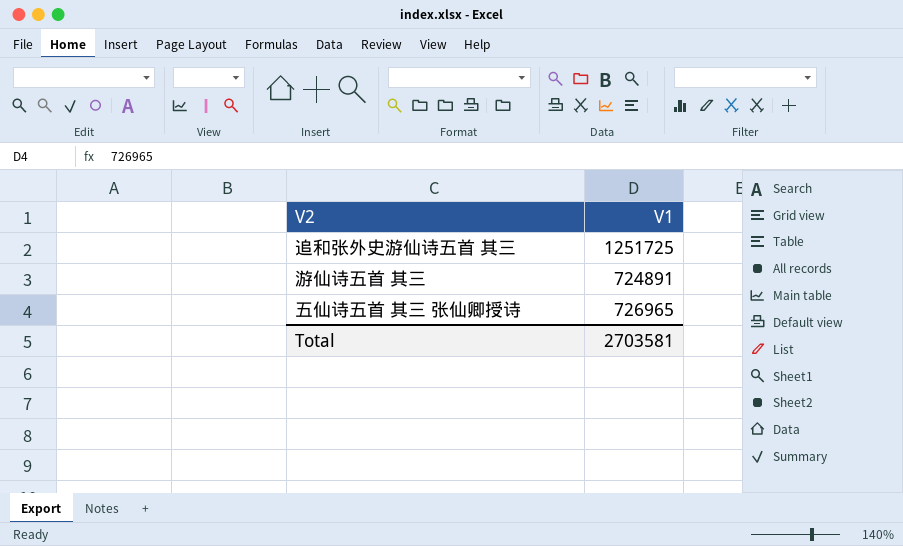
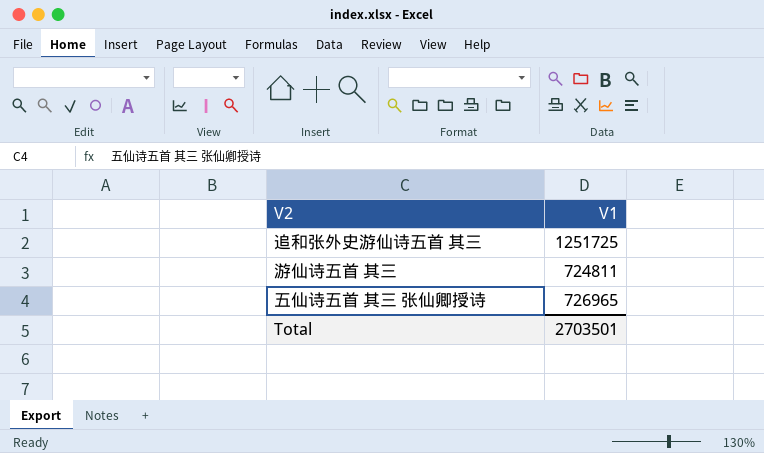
游仙诗五首 其三 | V1: 724891 -> 724811
Total | V1: 2703581 -> 2703501

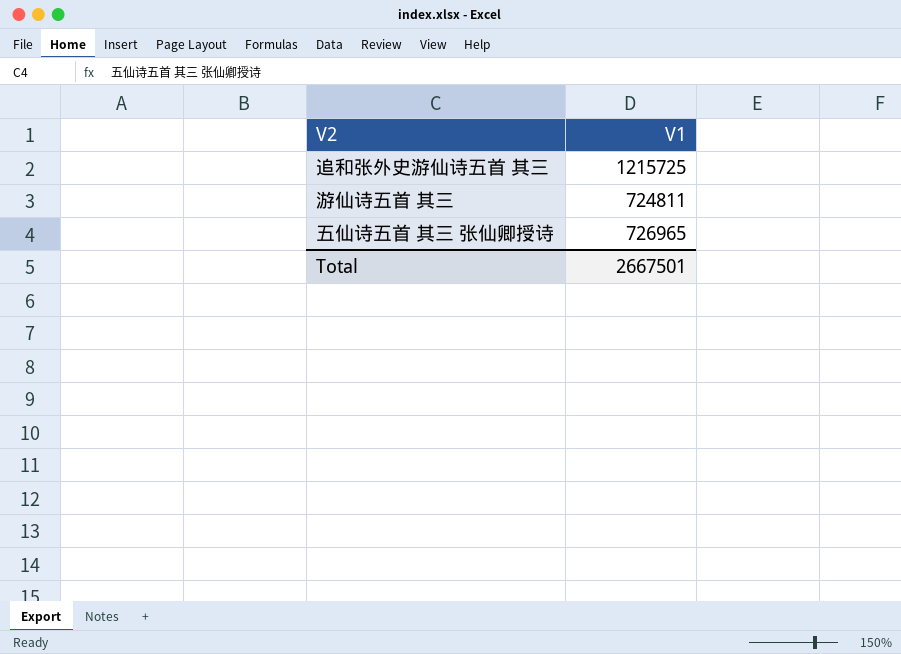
追和张外史游仙诗五首 其三 | V1: 1251725 -> 1215725
Total | V1: 2703501 -> 2667501

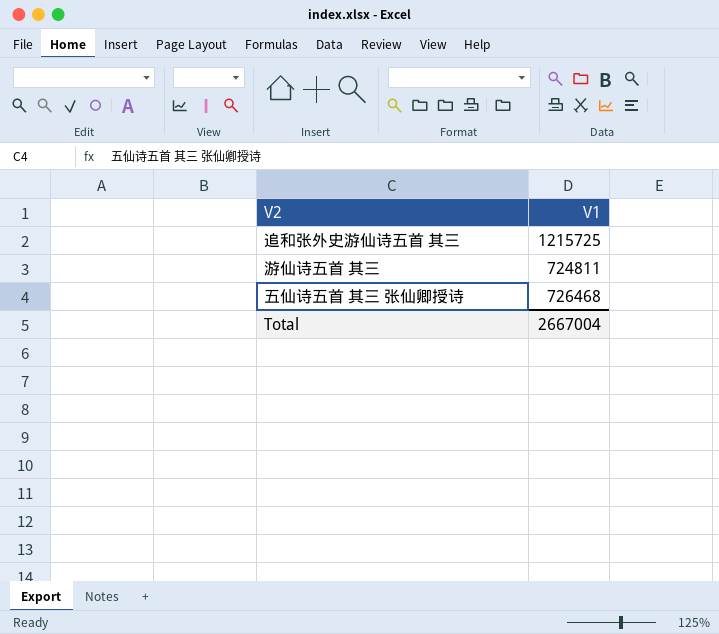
五仙诗五首 其三 张仙卿授诗 | V1: 726965 -> 726468
Total | V1: 2667501 -> 2667004

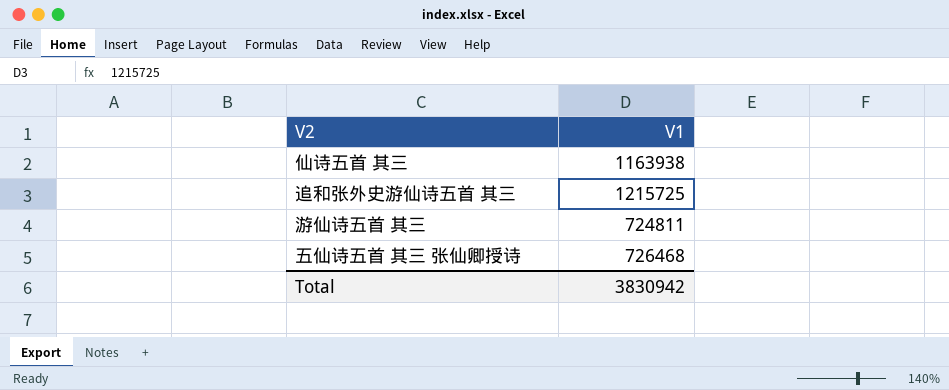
row 仙诗五首 其三: none -> 1163938
Total | V1: 2667004 -> 3830942

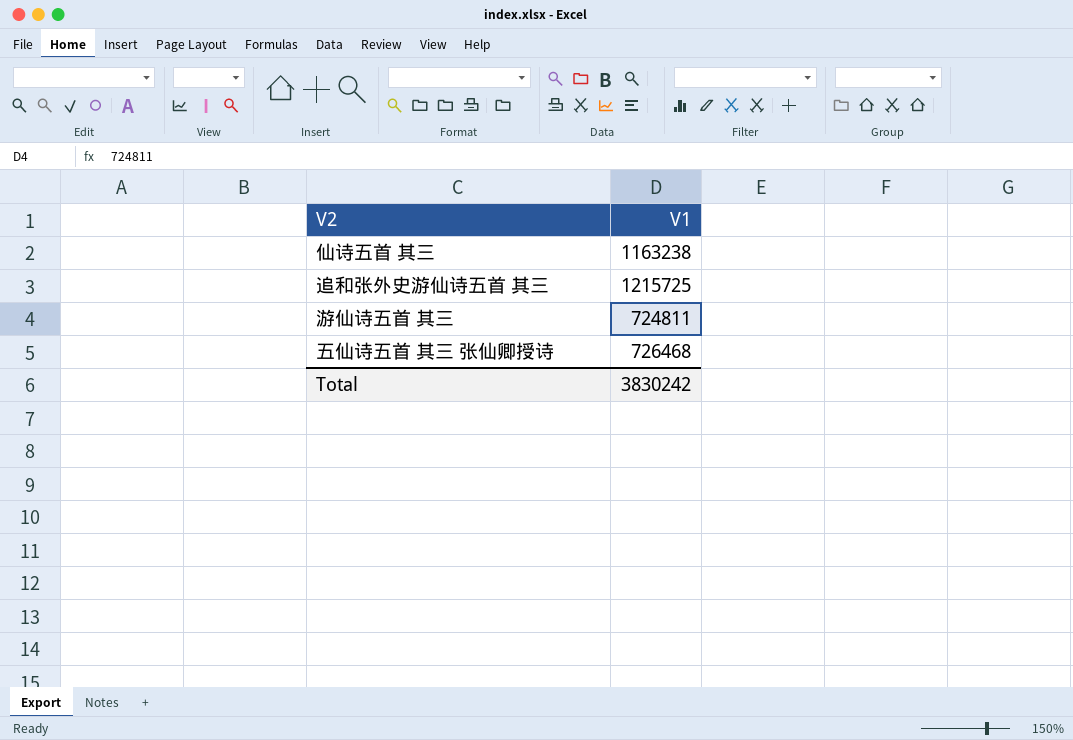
仙诗五首 其三 | V1: 1163938 -> 1163238
Total | V1: 3830942 -> 3830242

